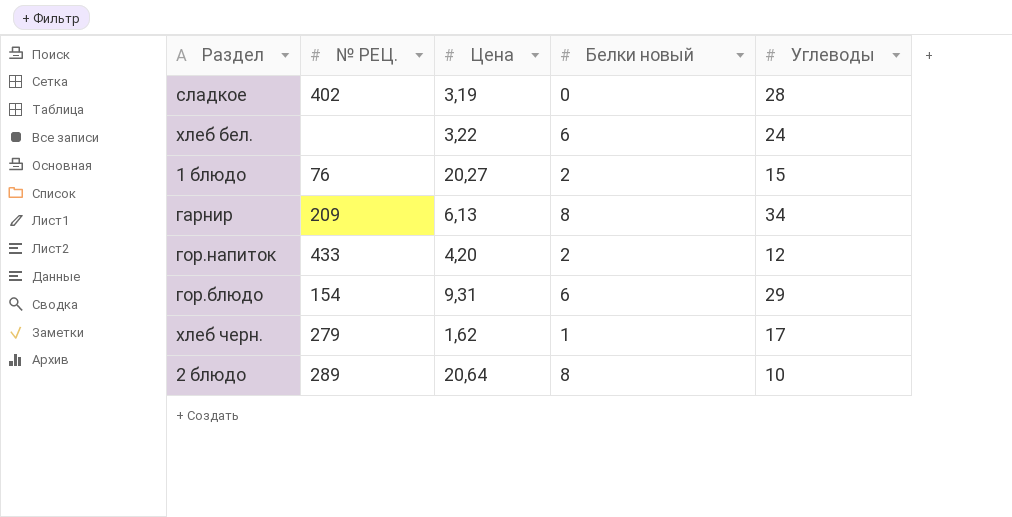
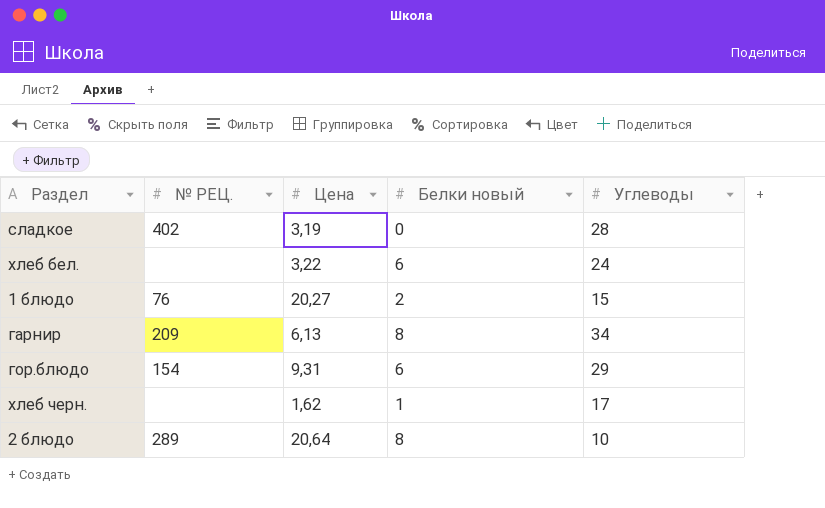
row гор.напиток: 433 | 4,20 | 2 | 12 -> none
хлеб черн. | № РЕЦ.: 279 -> none

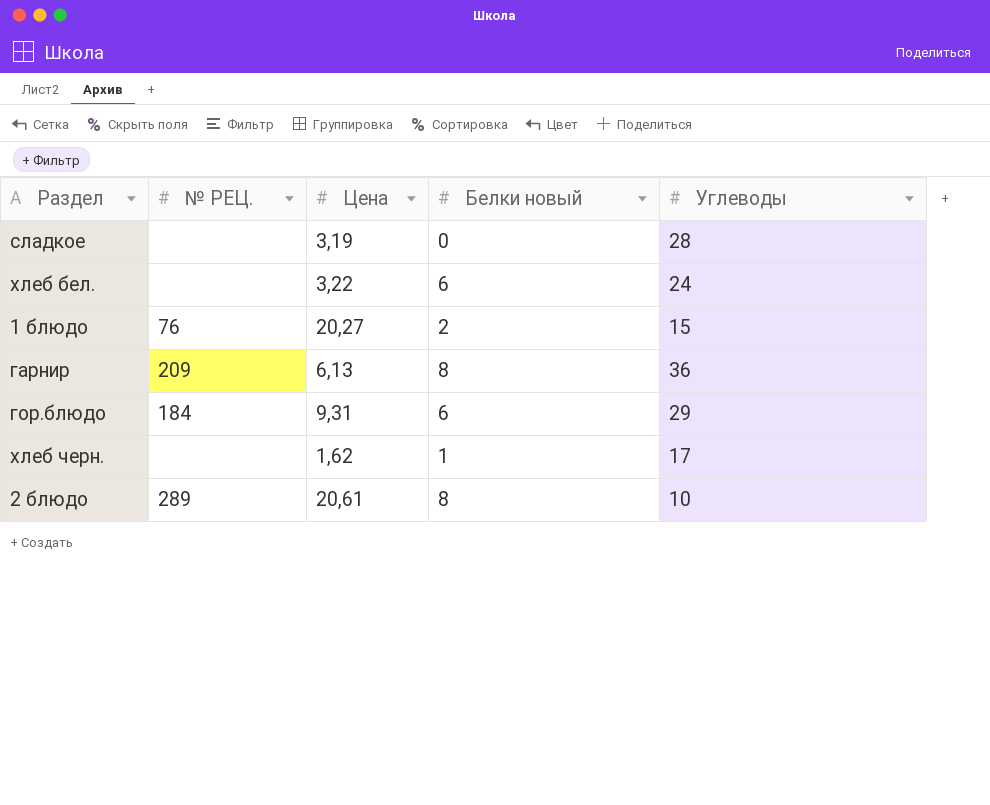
сладкое | № РЕЦ.: 402 -> none
гарнир | Углеводы: 34 -> 36
гор.блюдо | № РЕЦ.: 154 -> 184
2 блюдо | Цена: 20,64 -> 20,61

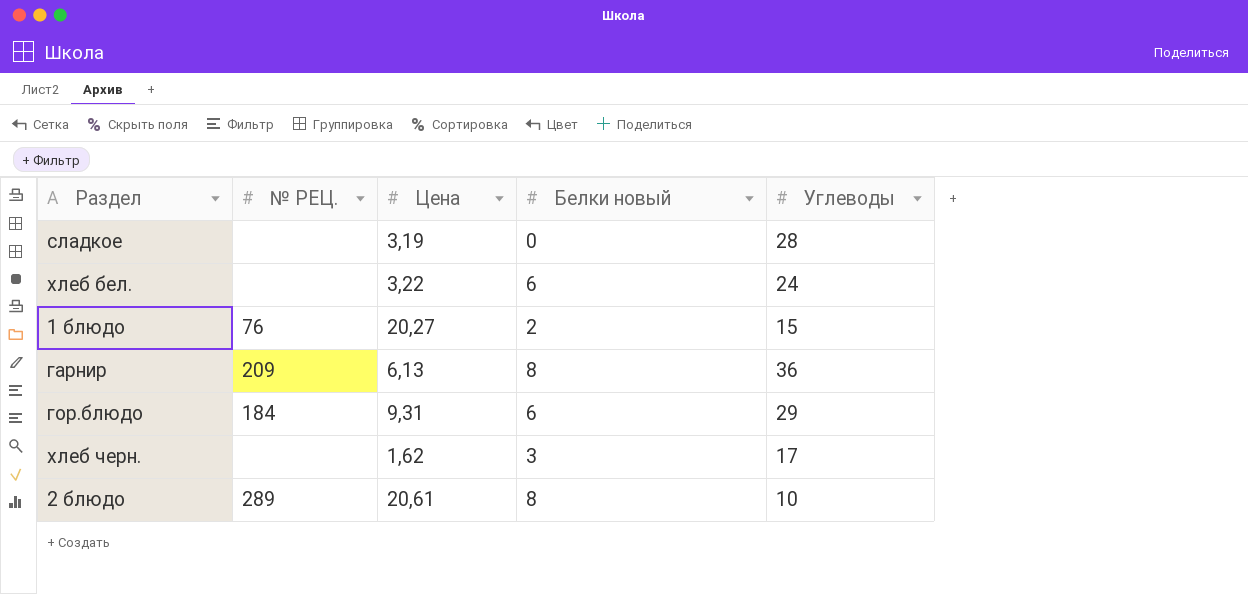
хлеб черн. | Белки новый: 1 -> 3

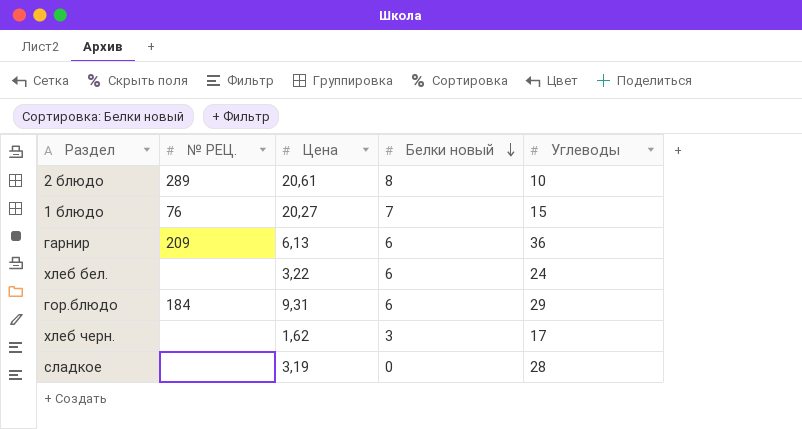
row order: none -> Белки новый descending
1 блюдо | Белки новый: 2 -> 7
гарнир | Белки новый: 8 -> 6

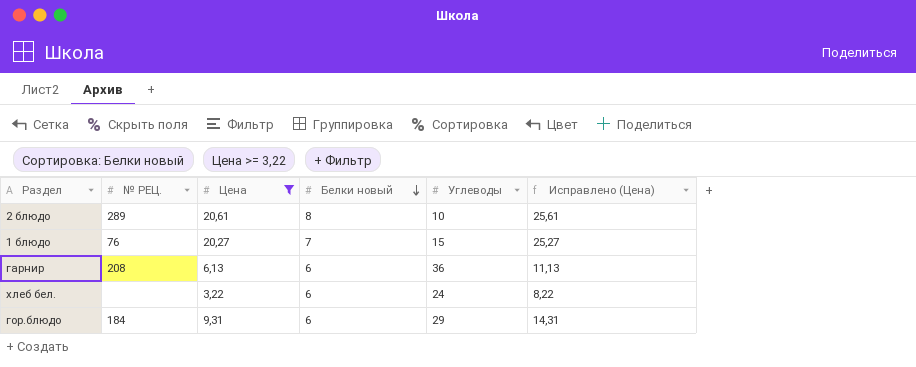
filter: none -> Цена >= 3,22
column Исправлено (Цена) | formula: none -> [Цена] + 5
гарнир | № РЕЦ.: 209 -> 208

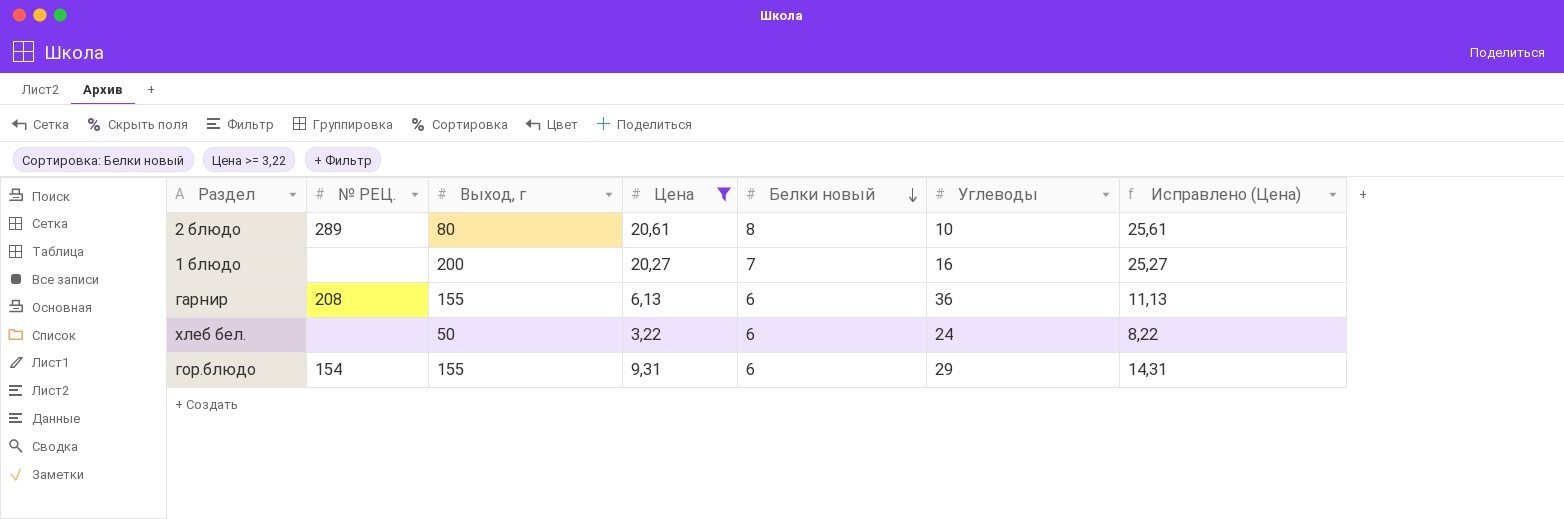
column Выход, г | position: none -> 3
1 блюдо | № РЕЦ.: 76 -> none
1 блюдо | Углеводы: 15 -> 16
гор.блюдо | № РЕЦ.: 184 -> 154

